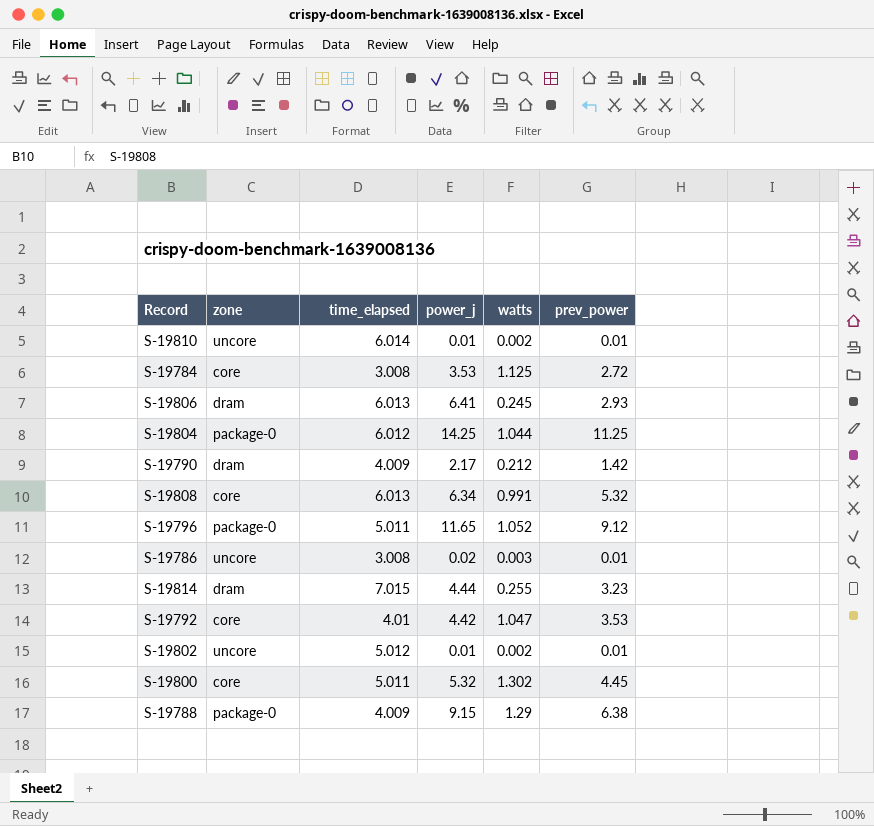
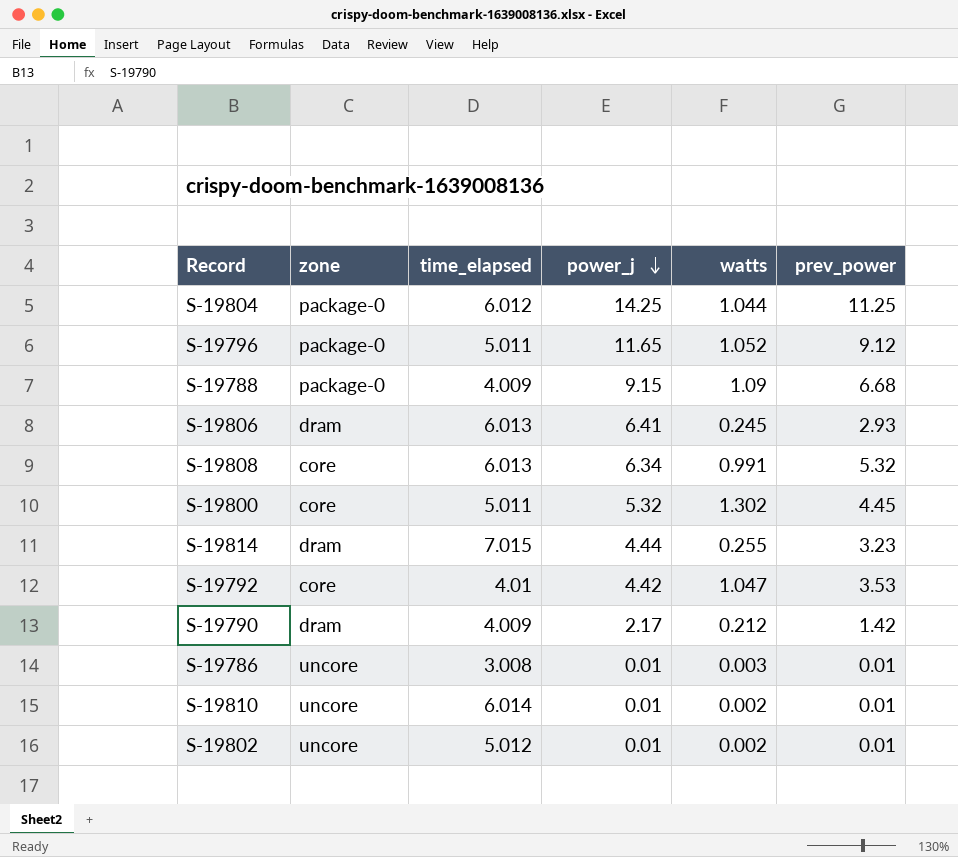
row order: none -> power_j descending
row S-19784: core | 3.008 | 3.53 | 1.125 | 2.72 -> none
S-19788 | watts: 1.29 -> 1.09
S-19788 | prev_power: 6.38 -> 6.68
S-19786 | power_j: 0.02 -> 0.01

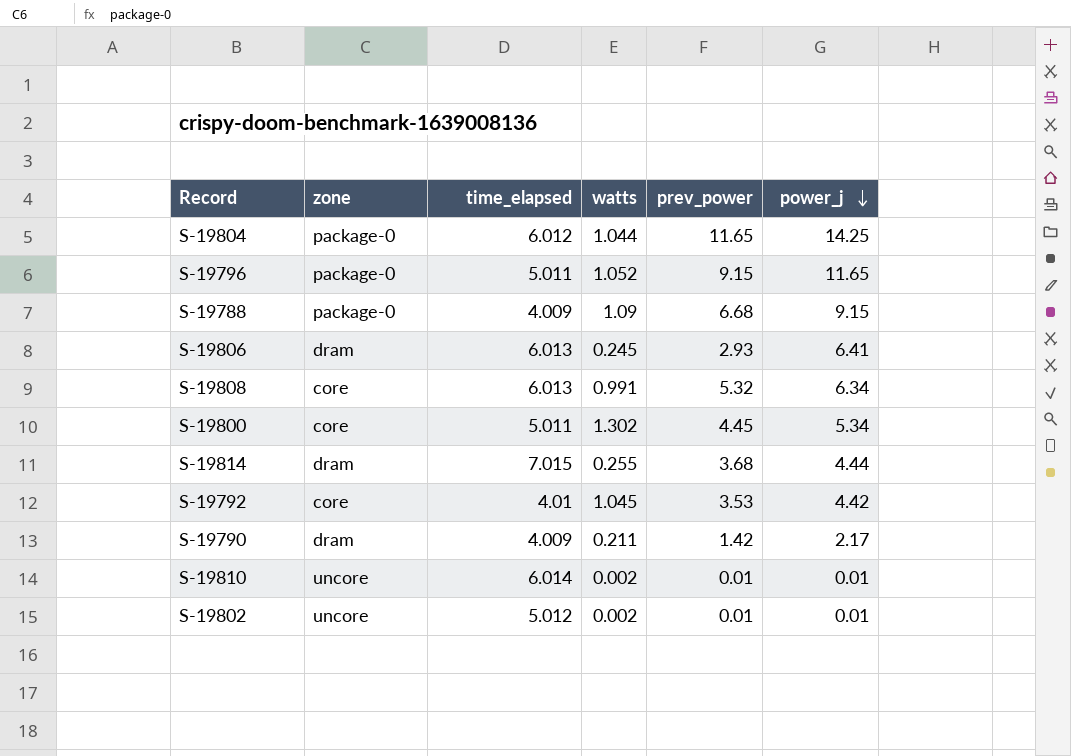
column power_j | position: 4 -> 6
row S-19786: uncore | 3.008 | 0.01 | 0.003 | 0.01 -> none
S-19804 | prev_power: 11.25 -> 11.65
S-19796 | prev_power: 9.12 -> 9.15
S-19800 | power_j: 5.32 -> 5.34
S-19814 | prev_power: 3.23 -> 3.68
S-19792 | watts: 1.047 -> 1.045
S-19790 | watts: 0.212 -> 0.211

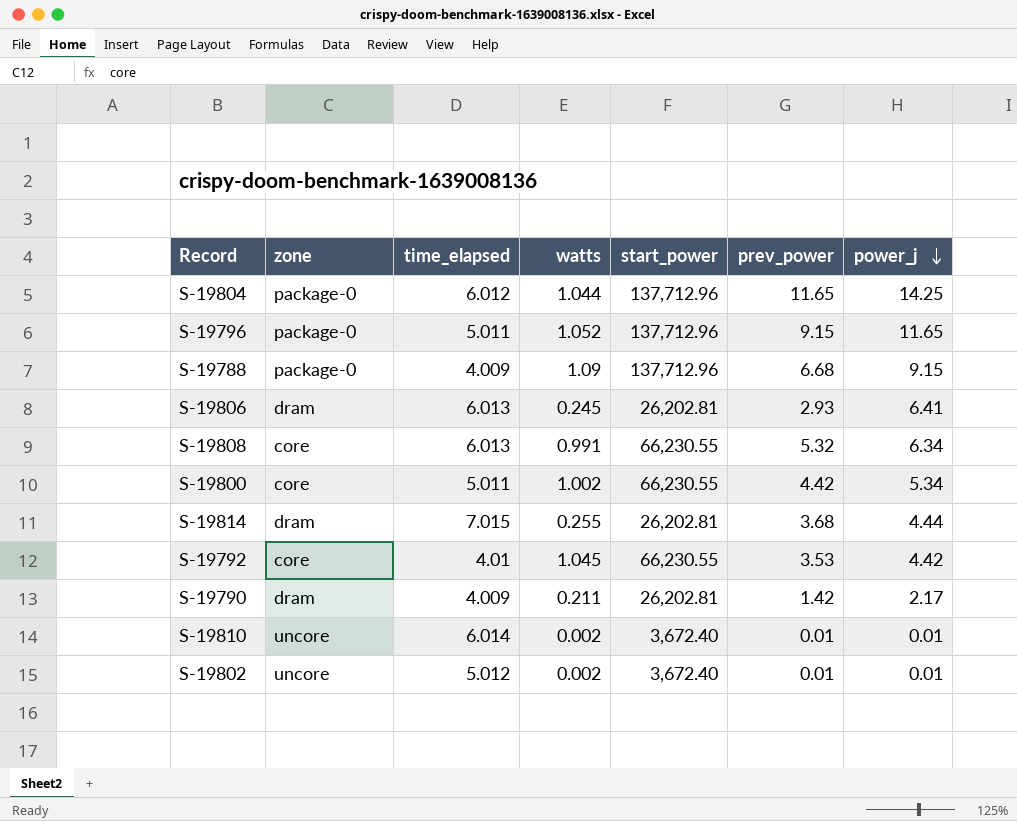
column start_power | position: none -> 5
S-19800 | watts: 1.302 -> 1.002
S-19800 | prev_power: 4.45 -> 4.42

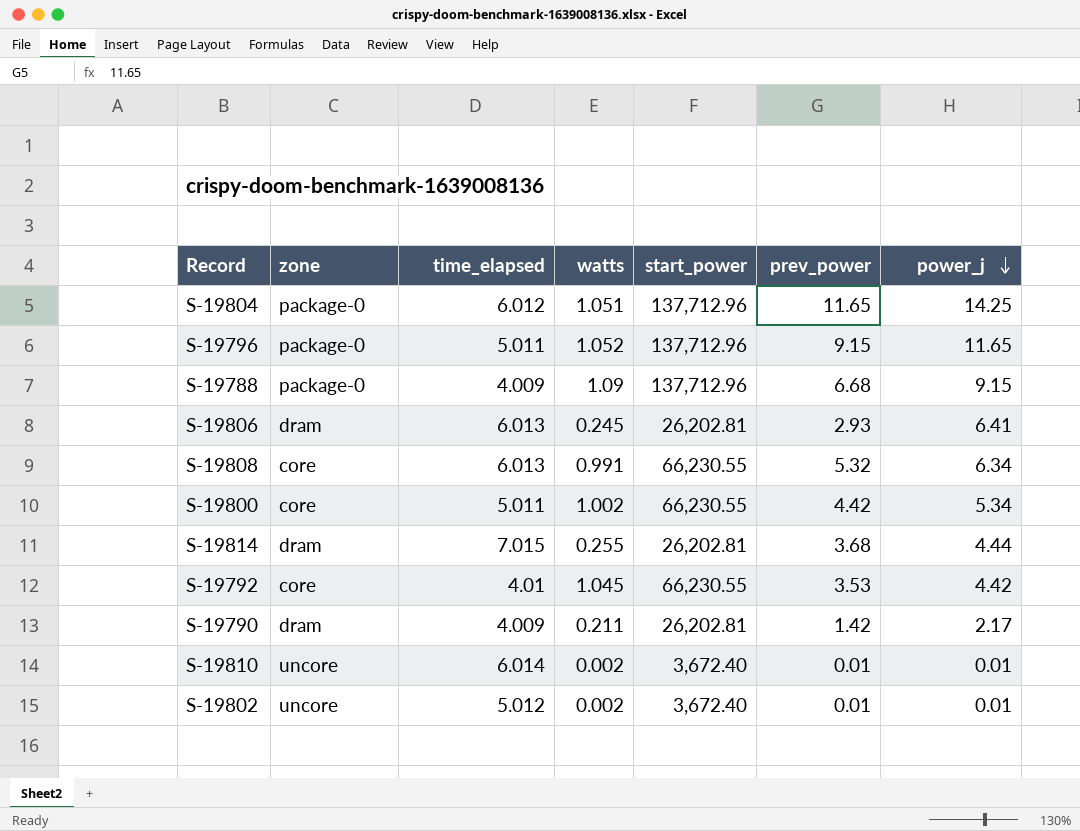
S-19804 | watts: 1.044 -> 1.051

